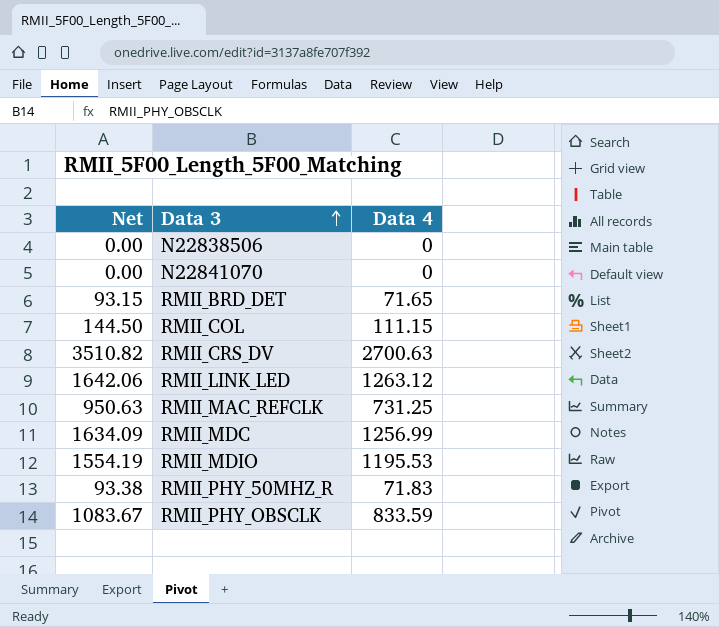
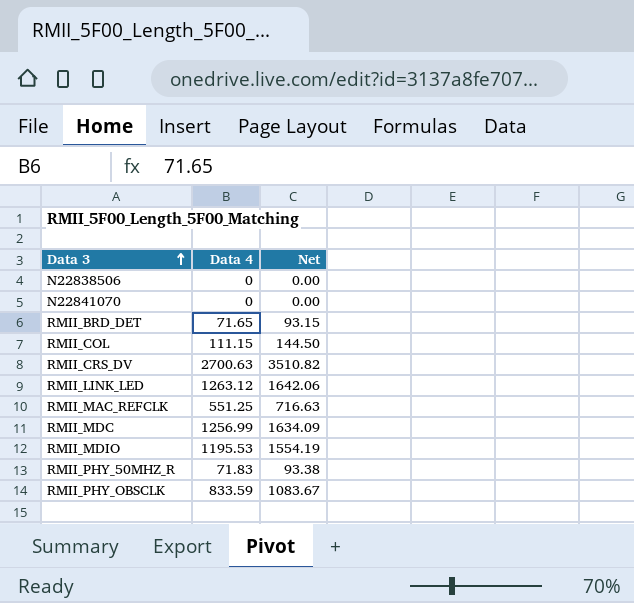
column Net | position: 1 -> 3
RMII_MAC_REFCLK | Data 4: 731.25 -> 551.25
RMII_MAC_REFCLK | Net: 950.63 -> 716.63

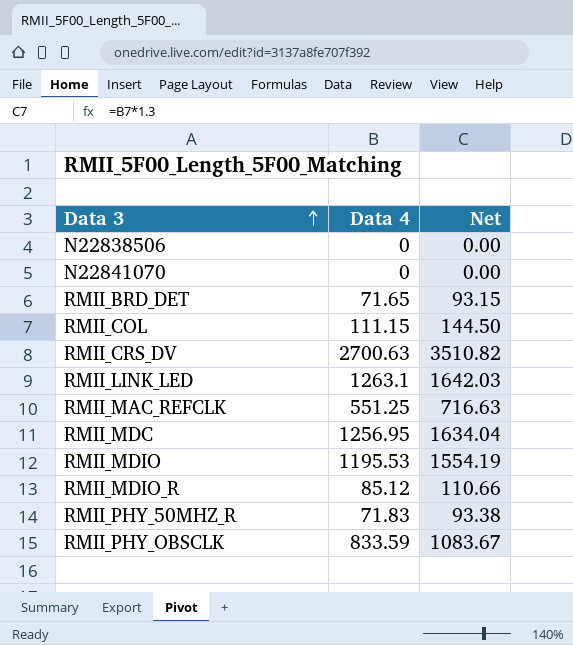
RMII_LINK_LED | Data 4: 1263.12 -> 1263.1
RMII_LINK_LED | Net: 1642.06 -> 1642.03
RMII_MDC | Data 4: 1256.99 -> 1256.95
RMII_MDC | Net: 1634.09 -> 1634.04
row RMII_MDIO_R: none -> 85.12 | 110.66

